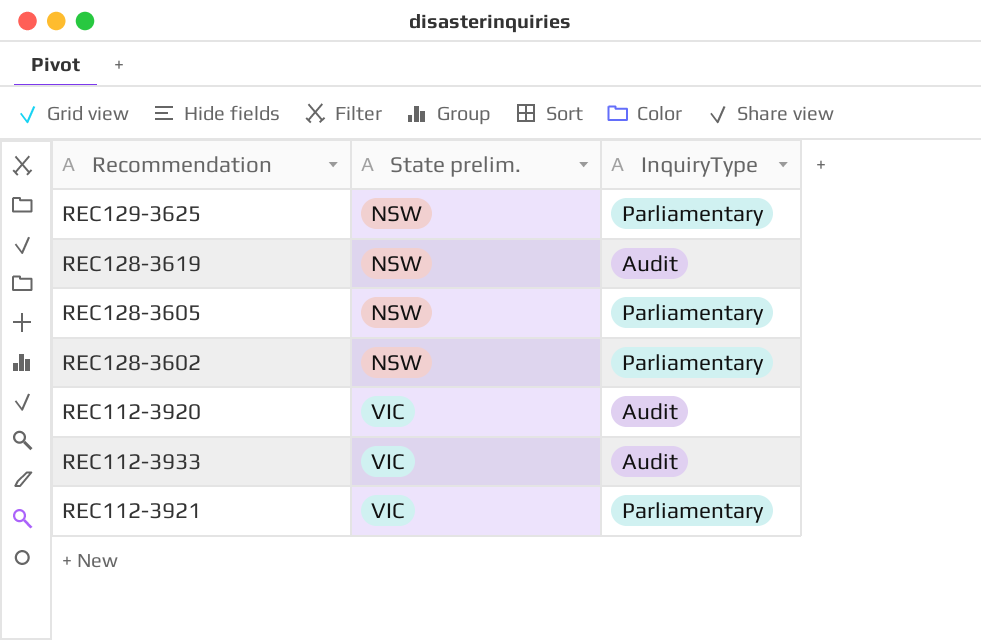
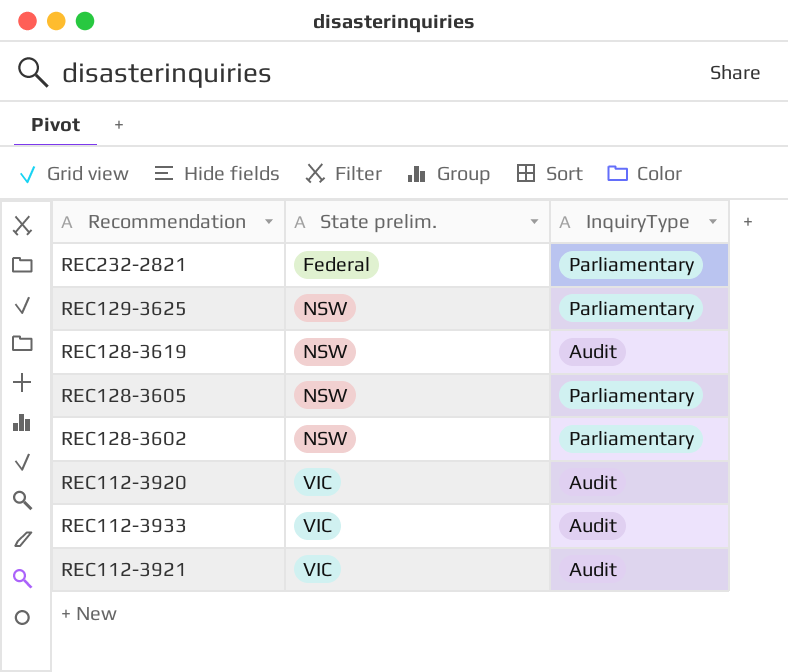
row REC232-2821: none -> Federal | Parliamentary
REC112-3921 | InquiryType: Parliamentary -> Audit

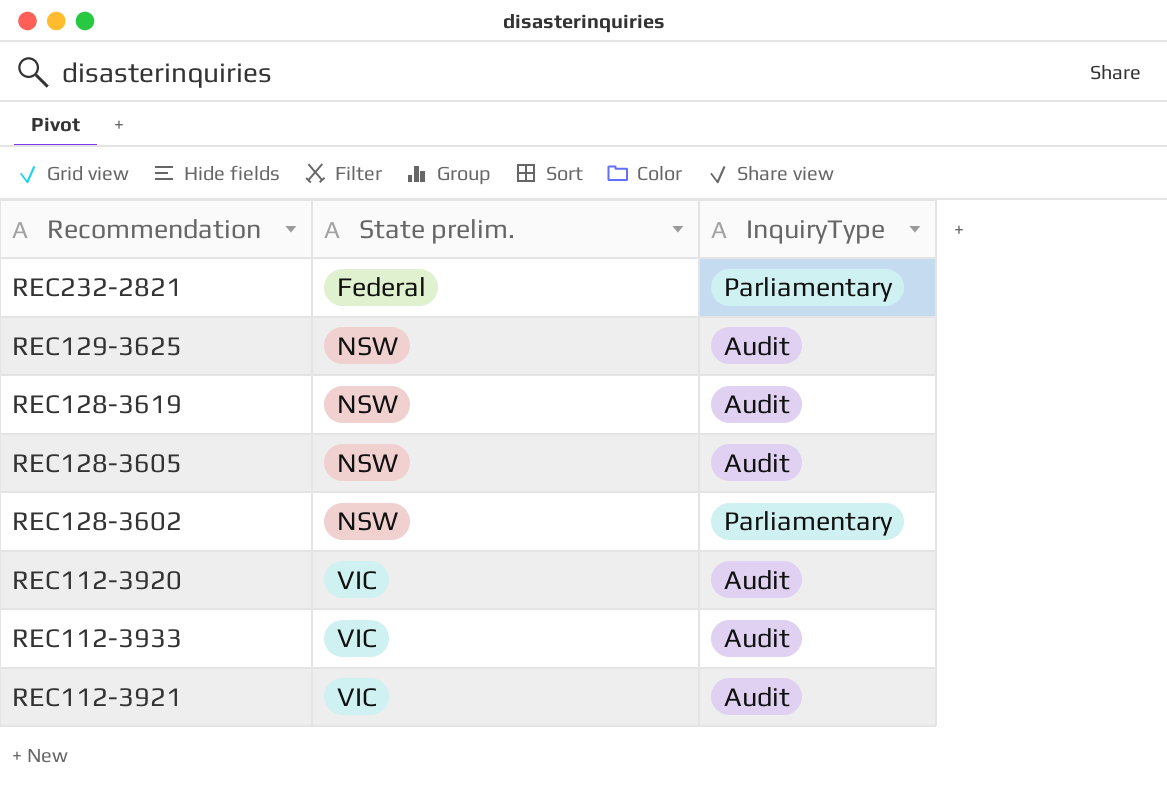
REC129-3625 | InquiryType: Parliamentary -> Audit
REC128-3605 | InquiryType: Parliamentary -> Audit

